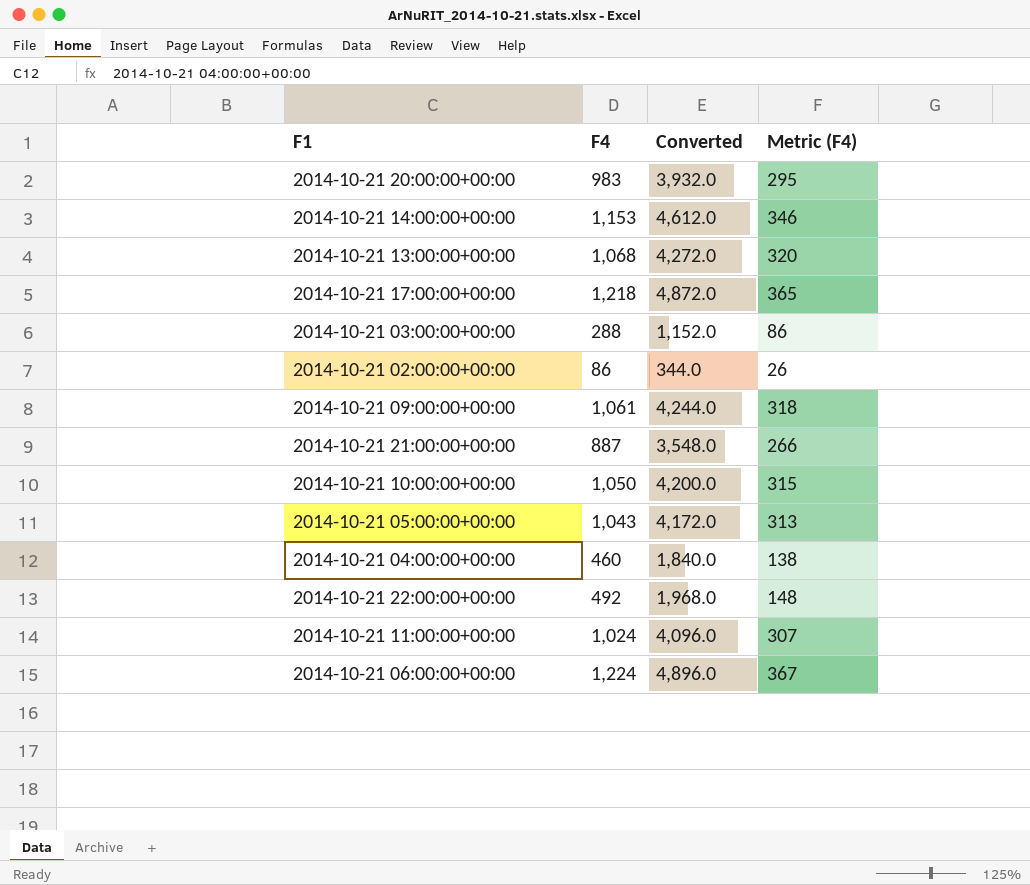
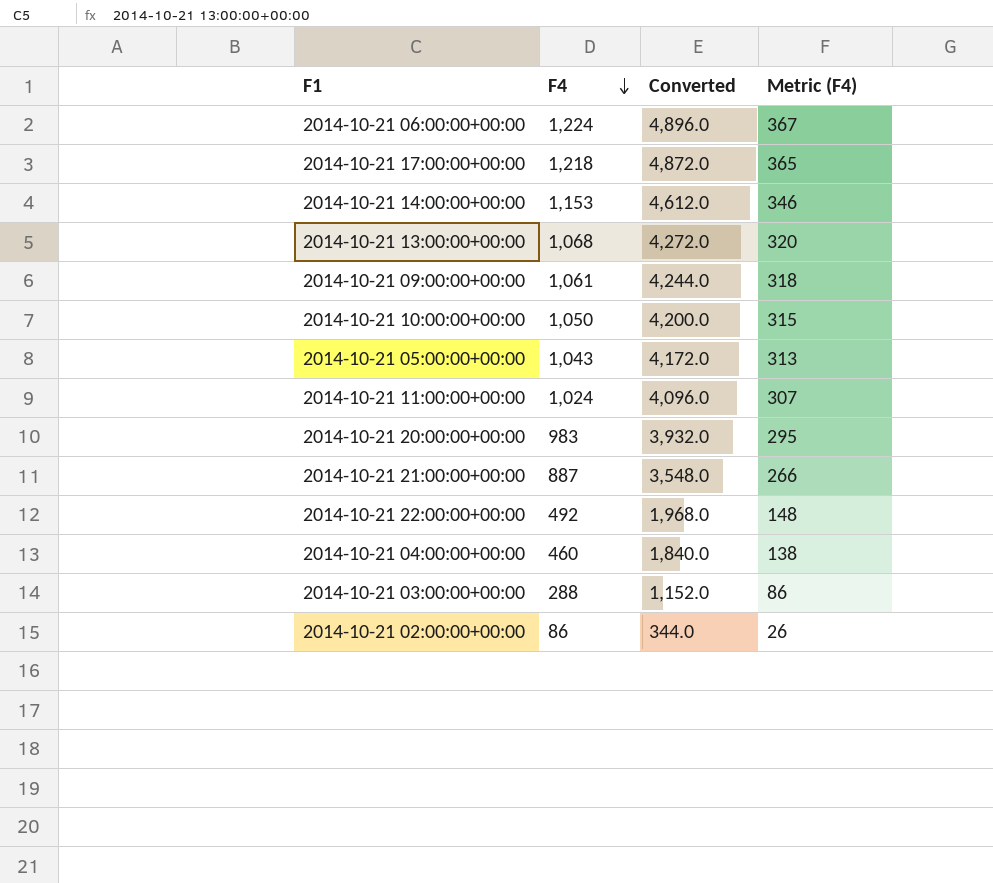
row order: none -> F4 descending

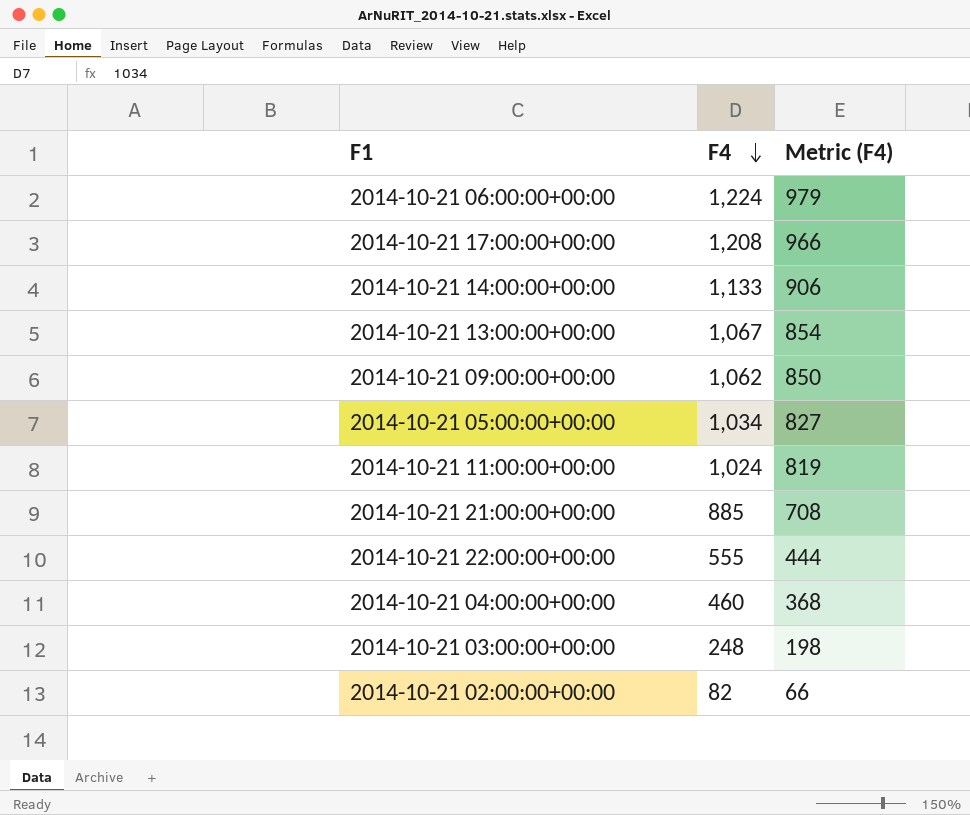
column Converted | formula: [F4] * 4 -> none
column Metric (F4) | formula: [F4] * 0.3 -> [F4] * 0.8
row 2014-10-21 10:00:00+00:00: 1,050 | 4,200.0 | 315 -> none
row 2014-10-21 20:00:00+00:00: 983 | 3,932.0 | 295 -> none
2014-10-21 17:00:00+00:00 | F4: 1,218 -> 1,208
2014-10-21 14:00:00+00:00 | F4: 1,153 -> 1,133
2014-10-21 13:00:00+00:00 | F4: 1,068 -> 1,067
2014-10-21 09:00:00+00:00 | F4: 1,061 -> 1,062
2014-10-21 05:00:00+00:00 | F4: 1,043 -> 1,034
2014-10-21 21:00:00+00:00 | F4: 887 -> 885
2014-10-21 22:00:00+00:00 | F4: 492 -> 555
2014-10-21 03:00:00+00:00 | F4: 288 -> 248
2014-10-21 02:00:00+00:00 | F4: 86 -> 82

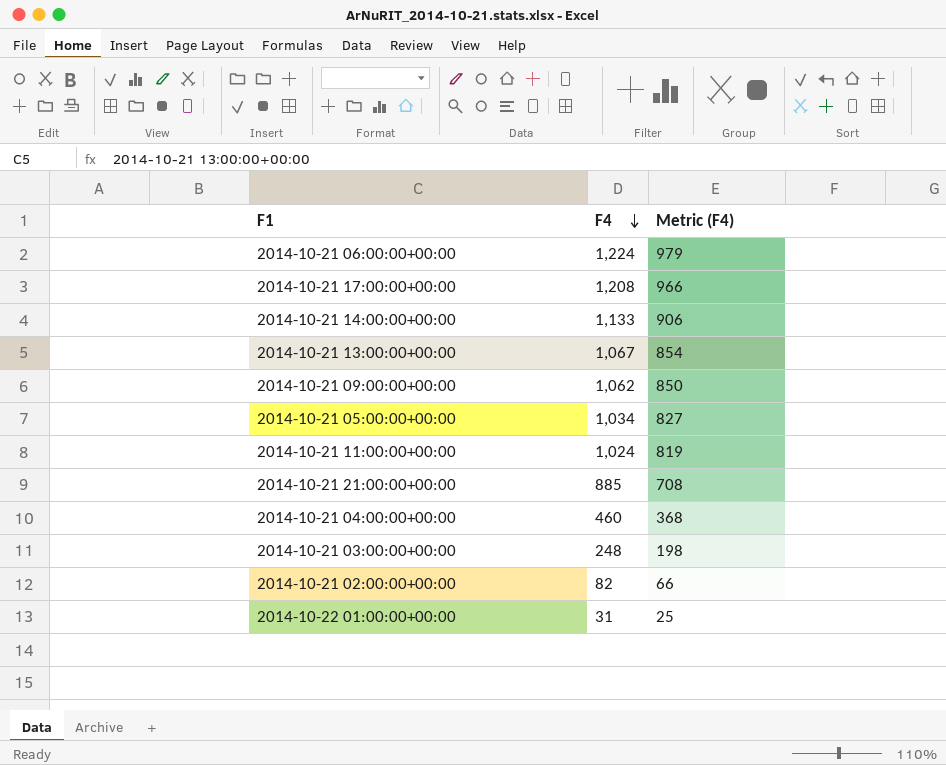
row 2014-10-21 22:00:00+00:00: 555 | 444 -> none
row 2014-10-22 01:00:00+00:00: none -> 31 | 25

